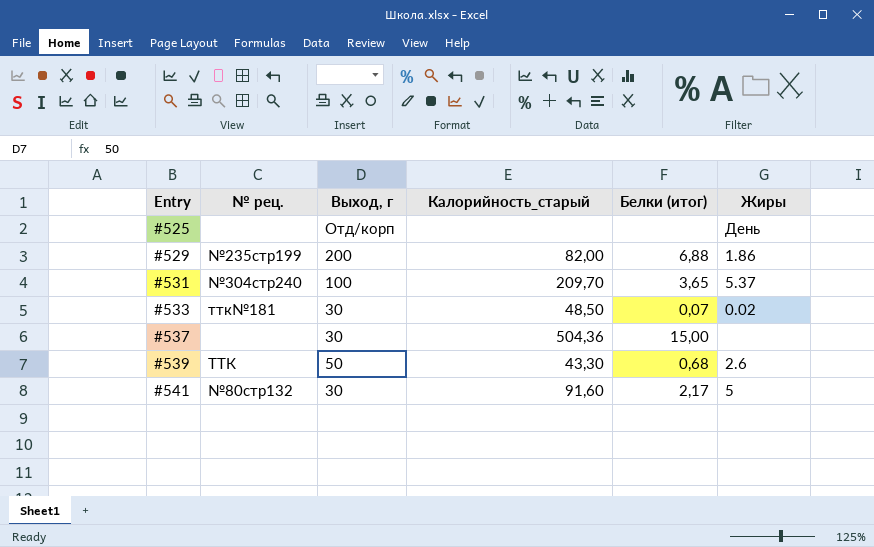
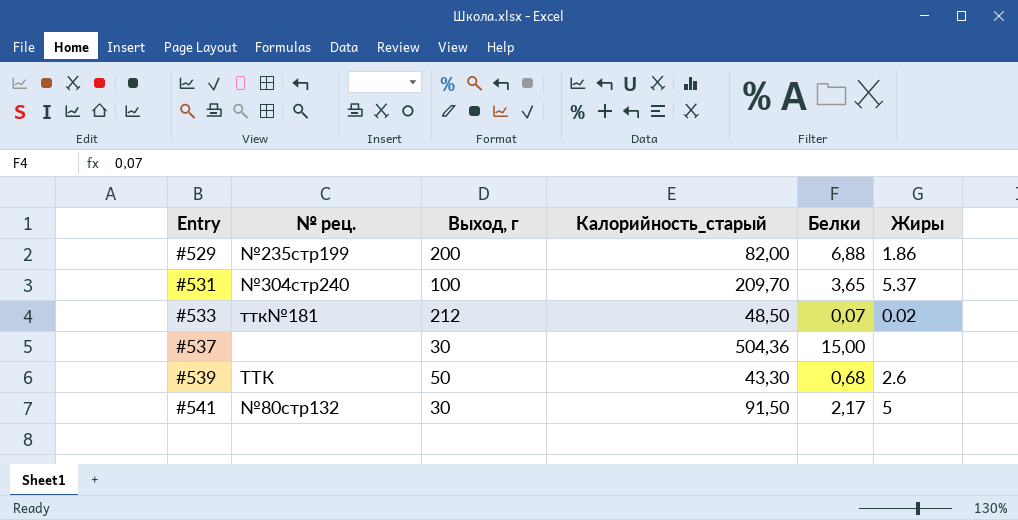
column name: Белки (итог) -> Белки
row #525: none | Отд/корп | none | none | День -> none
#533 | Выход, г: 30 -> 212
#541 | Калорийность_старый: 91,60 -> 91,50

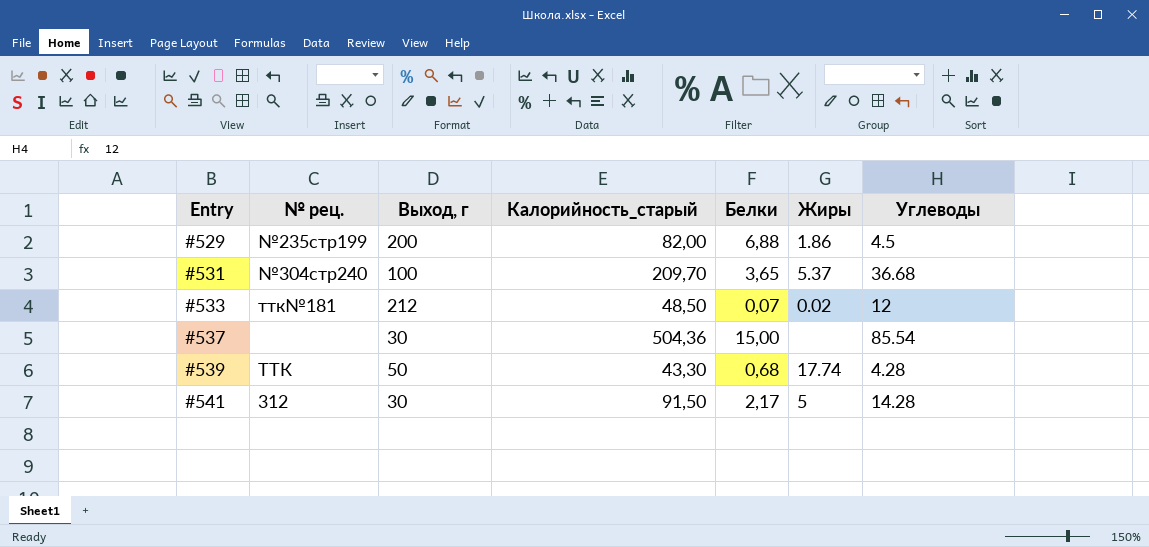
column Углеводы | position: none -> 7
#539 | Жиры: 2.6 -> 17.74
#541 | № рец.: №80стр132 -> 312

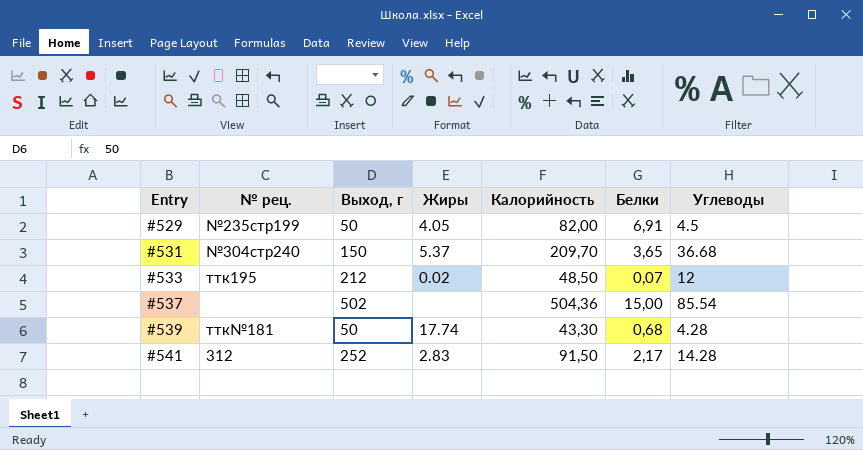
column Жиры | position: 6 -> 4
column name: Калорийность_старый -> Калорийность
#529 | Выход, г: 200 -> 50
#529 | Жиры: 1.86 -> 4.05
#529 | Белки: 6,88 -> 6,91
#531 | Выход, г: 100 -> 150
#533 | № рец.: ттк№181 -> ттк195
#537 | Выход, г: 30 -> 502
#539 | № рец.: ТТК -> ттк№181
#541 | Выход, г: 30 -> 252
#541 | Жиры: 5 -> 2.83

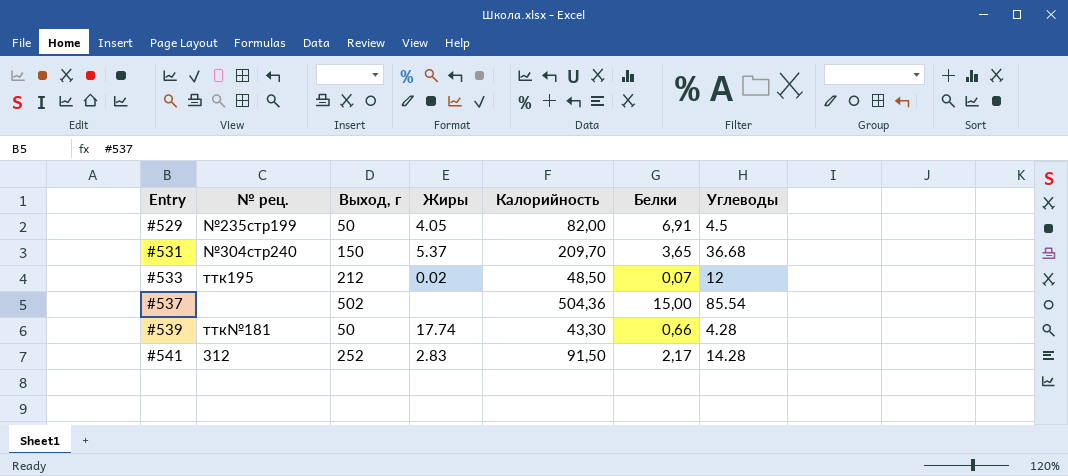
#539 | Белки: 0,68 -> 0,66

